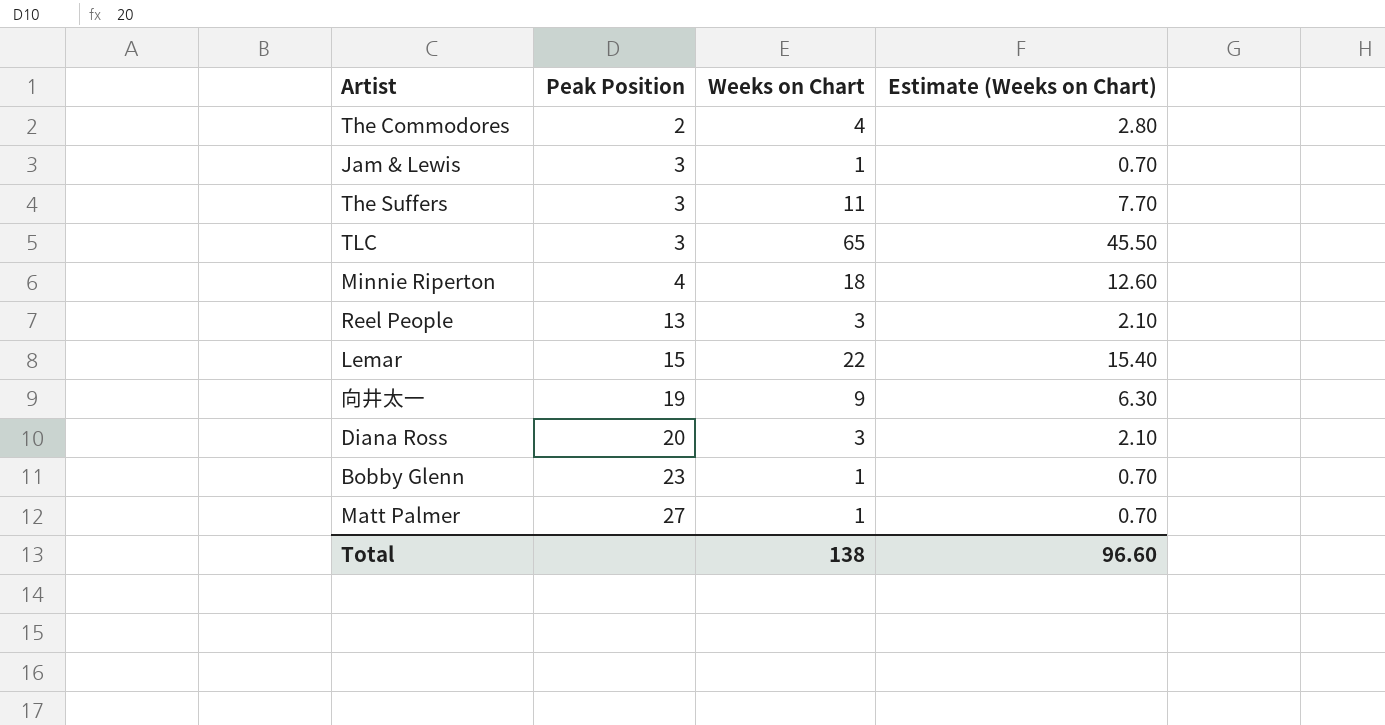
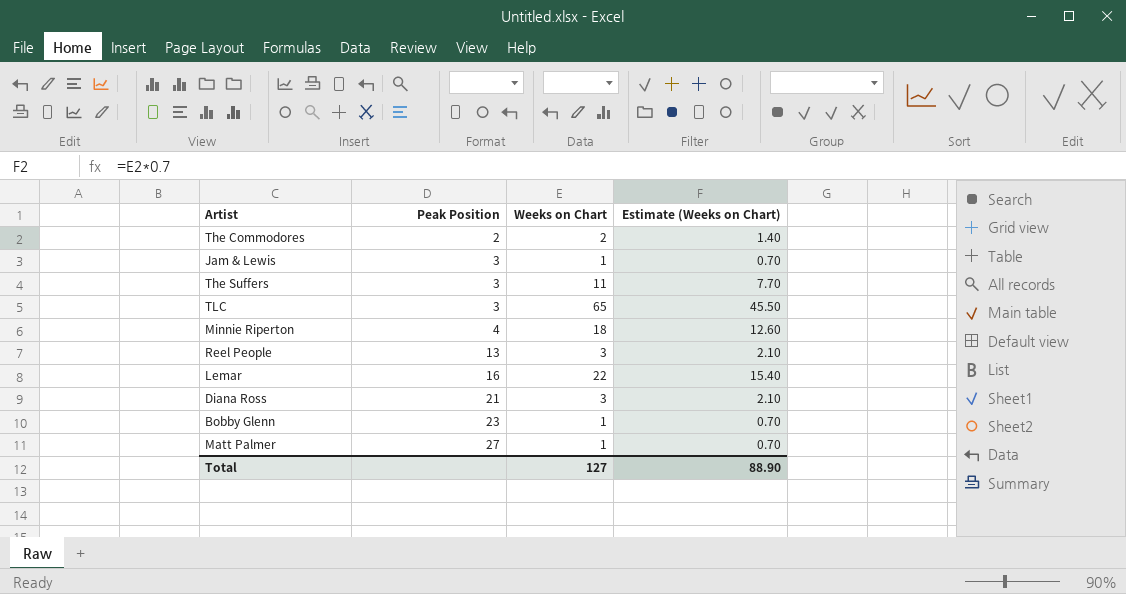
row 向井太一: 19 | 9 | 6.30 -> none
The Commodores | Weeks on Chart: 4 -> 2
The Commodores | Estimate (Weeks on Chart): 2.80 -> 1.40
Lemar | Peak Position: 15 -> 16
Diana Ross | Peak Position: 20 -> 21
Total | Weeks on Chart: 138 -> 127
Total | Estimate (Weeks on Chart): 96.60 -> 88.90

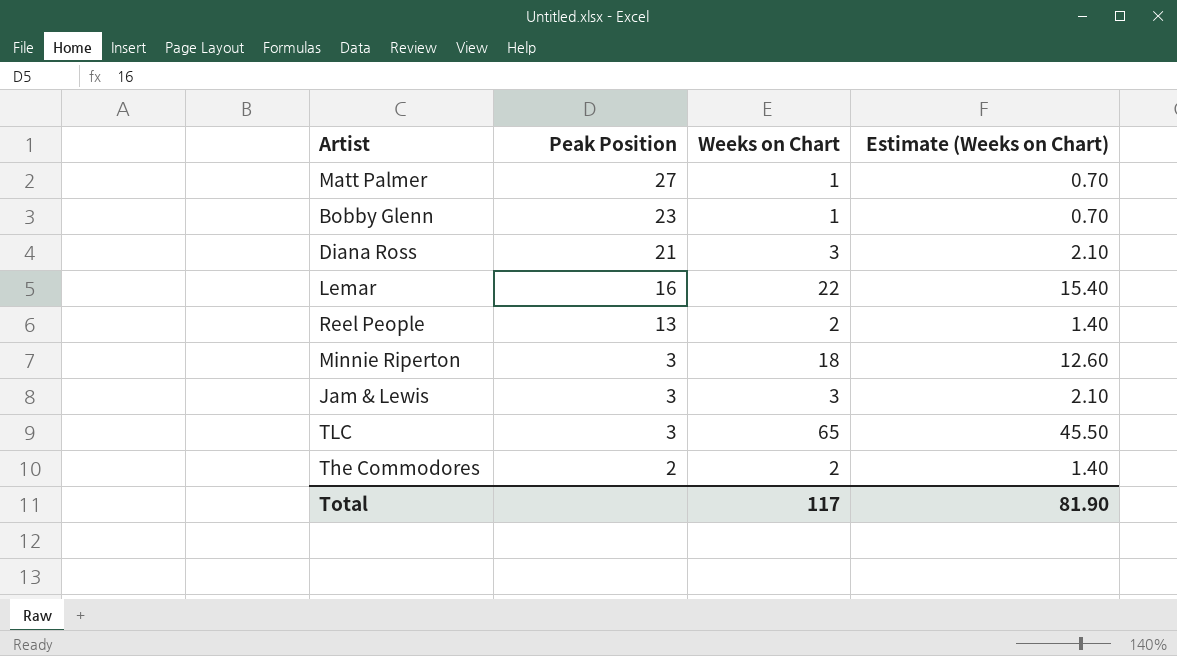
row order: Peak Position ascending -> Peak Position descending
row The Suffers: 3 | 11 | 7.70 -> none
Reel People | Weeks on Chart: 3 -> 2
Reel People | Estimate (Weeks on Chart): 2.10 -> 1.40
Minnie Riperton | Peak Position: 4 -> 3
Jam & Lewis | Weeks on Chart: 1 -> 3
Jam & Lewis | Estimate (Weeks on Chart): 0.70 -> 2.10
Total | Weeks on Chart: 127 -> 117
Total | Estimate (Weeks on Chart): 88.90 -> 81.90

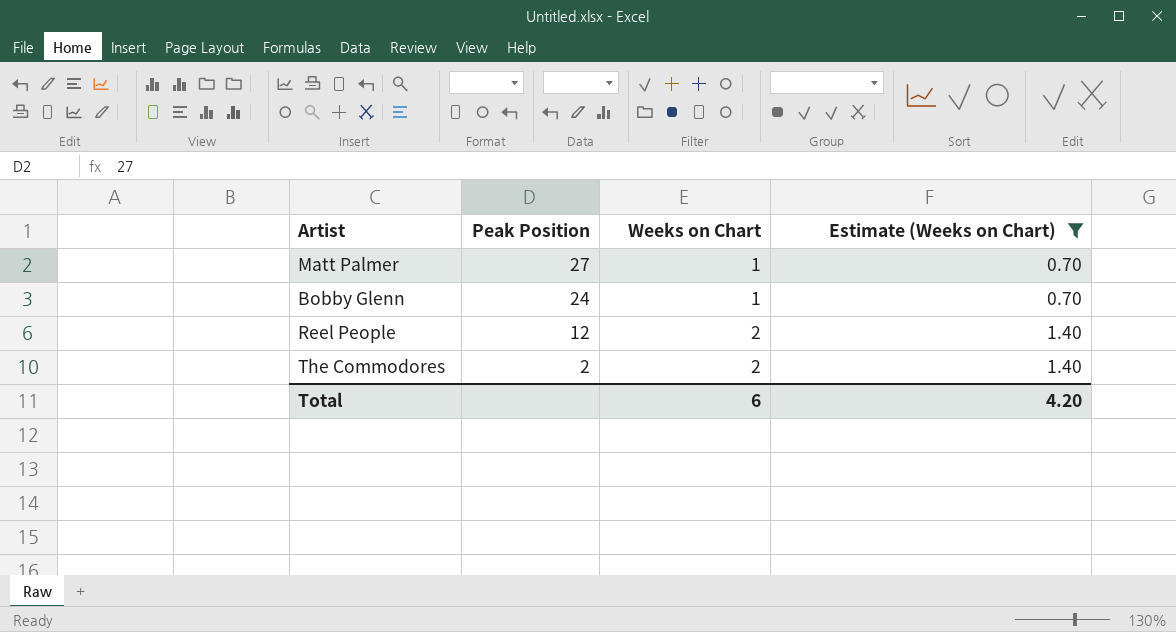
filter: none -> Estimate (Weeks on Chart) <= 1.40
Bobby Glenn | Peak Position: 23 -> 24
Reel People | Peak Position: 13 -> 12
Total | Weeks on Chart: 117 -> 6
Total | Estimate (Weeks on Chart): 81.90 -> 4.20

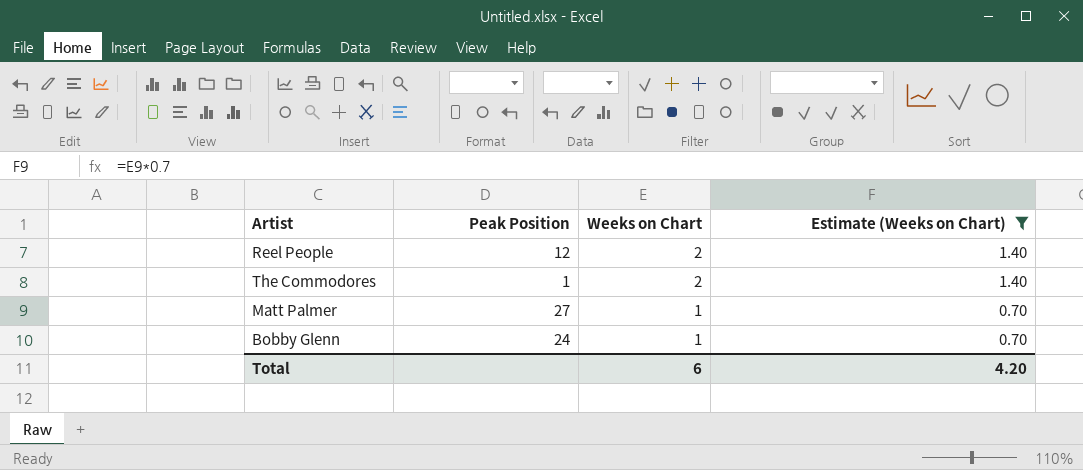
row order: Peak Position descending -> Weeks on Chart descending
The Commodores | Peak Position: 2 -> 1

